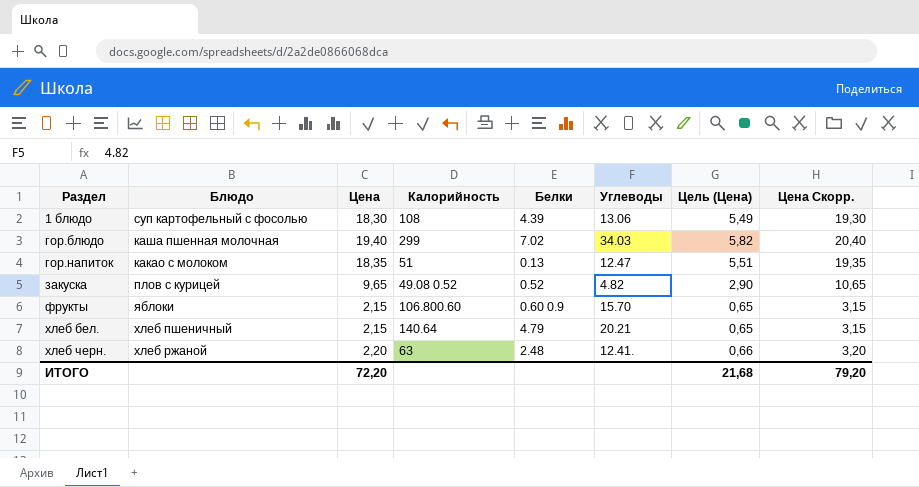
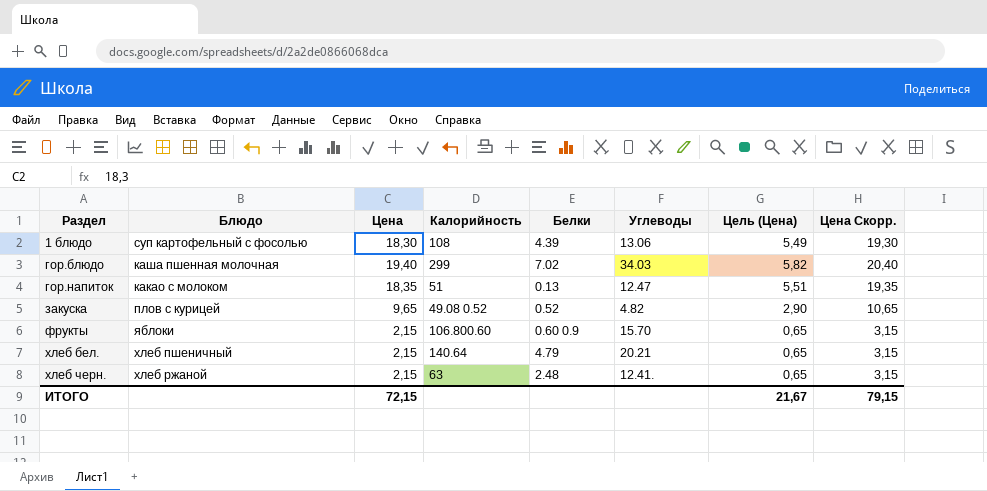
хлеб черн. | Цена: 2,20 -> 2,15
хлеб черн. | Цель (Цена): 0,66 -> 0,65
хлеб черн. | Цена Скорр.: 3,20 -> 3,15
ИТОГО | Цена: 72,20 -> 72,15
ИТОГО | Цель (Цена): 21,68 -> 21,67
ИТОГО | Цена Скорр.: 79,20 -> 79,15

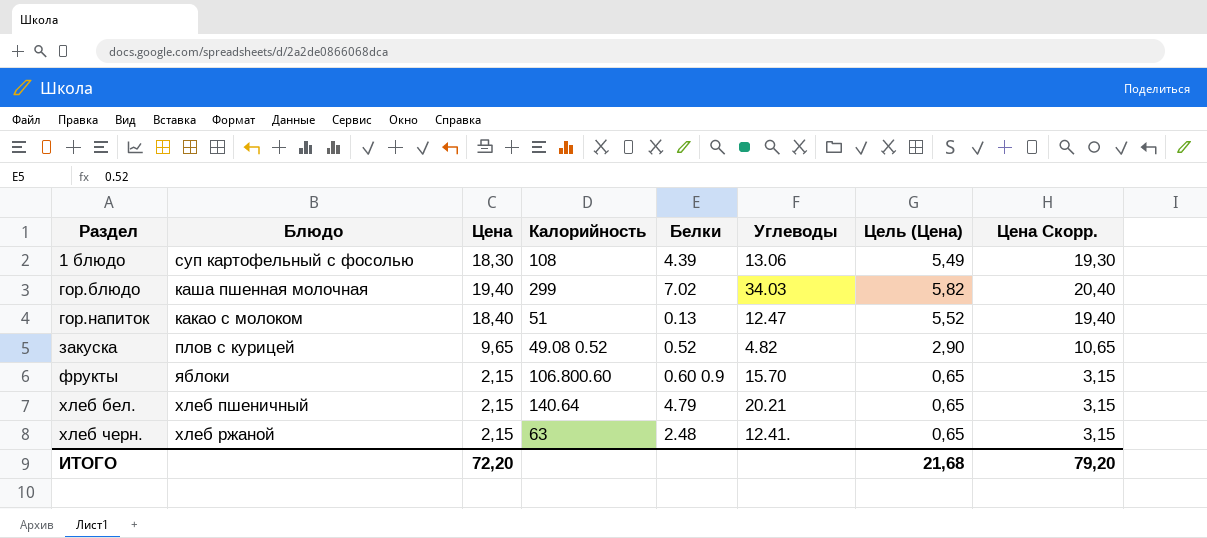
гор.напиток | Цена: 18,35 -> 18,40
гор.напиток | Цель (Цена): 5,51 -> 5,52
гор.напиток | Цена Скорр.: 19,35 -> 19,40
ИТОГО | Цена: 72,15 -> 72,20
ИТОГО | Цель (Цена): 21,67 -> 21,68
ИТОГО | Цена Скорр.: 79,15 -> 79,20

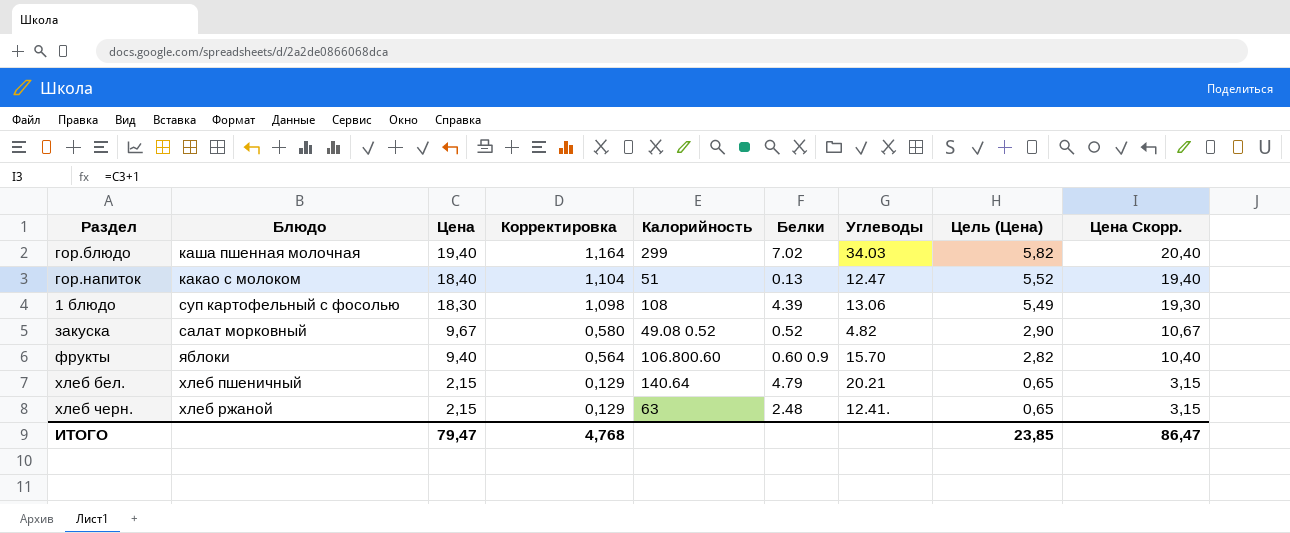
row order: Раздел ascending -> Цена descending
column Корректировка | formula: none -> [Цена] * 0,06
закуска | Блюдо: плов с курицей -> салат морковный
закуска | Цена: 9,65 -> 9,67
закуска | Цена Скорр.: 10,65 -> 10,67
фрукты | Цена: 2,15 -> 9,40
фрукты | Цель (Цена): 0,65 -> 2,82
фрукты | Цена Скорр.: 3,15 -> 10,40
ИТОГО | Цена: 72,20 -> 79,47
ИТОГО | Цель (Цена): 21,68 -> 23,85
ИТОГО | Цена Скорр.: 79,20 -> 86,47

